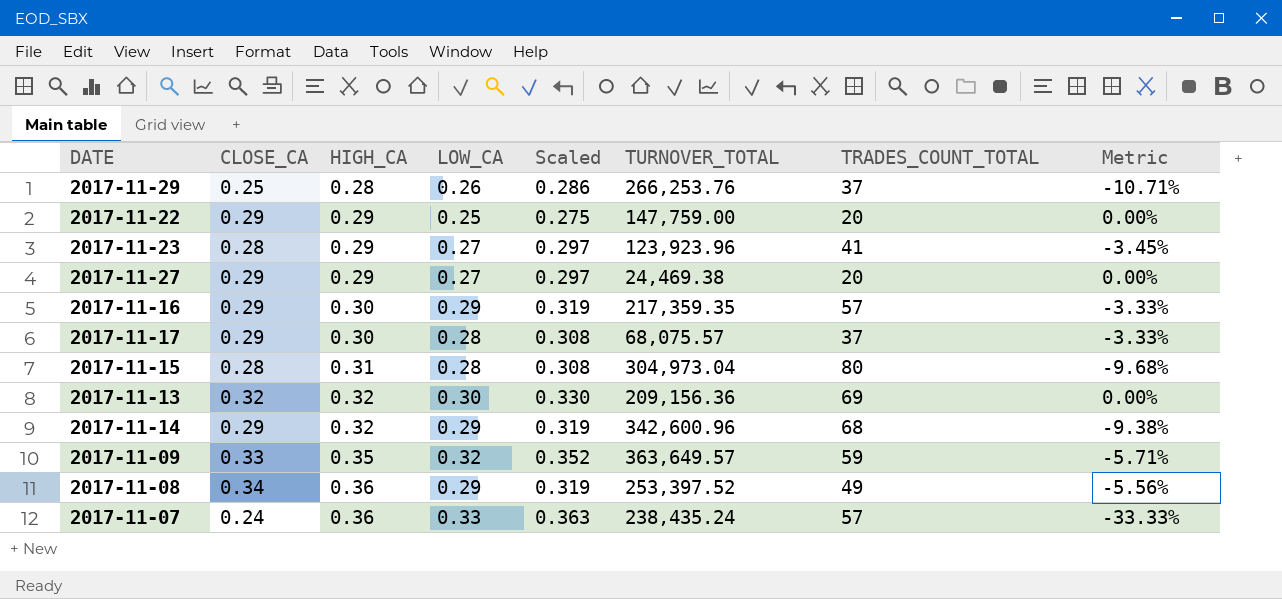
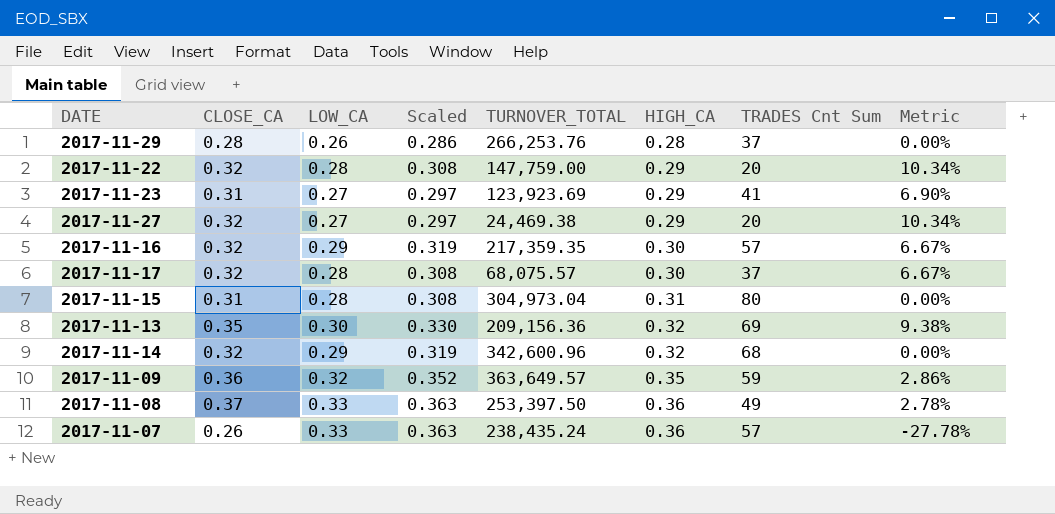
column HIGH_CA | position: 3 -> 6
column name: TRADES_COUNT_TOTAL -> TRADES Cnt Sum
2017-11-29 | CLOSE_CA: 0.25 -> 0.28
2017-11-29 | Metric: -10.71% -> 0.00%
2017-11-22 | CLOSE_CA: 0.29 -> 0.32
2017-11-22 | LOW_CA: 0.25 -> 0.28
2017-11-22 | Scaled: 0.275 -> 0.308
2017-11-22 | Metric: 0.00% -> 10.34%
2017-11-23 | CLOSE_CA: 0.28 -> 0.31
2017-11-23 | TURNOVER_TOTAL: 123,923.96 -> 123,923.69
2017-11-23 | Metric: -3.45% -> 6.90%
2017-11-27 | CLOSE_CA: 0.29 -> 0.32
2017-11-27 | Metric: 0.00% -> 10.34%
2017-11-16 | CLOSE_CA: 0.29 -> 0.32
2017-11-16 | Metric: -3.33% -> 6.67%
2017-11-17 | CLOSE_CA: 0.29 -> 0.32
2017-11-17 | Metric: -3.33% -> 6.67%
2017-11-15 | CLOSE_CA: 0.28 -> 0.31
2017-11-15 | Metric: -9.68% -> 0.00%
2017-11-13 | CLOSE_CA: 0.32 -> 0.35
2017-11-13 | Metric: 0.00% -> 9.38%
2017-11-14 | CLOSE_CA: 0.29 -> 0.32
2017-11-14 | Metric: -9.38% -> 0.00%
2017-11-09 | CLOSE_CA: 0.33 -> 0.36
2017-11-09 | Metric: -5.71% -> 2.86%
2017-11-08 | CLOSE_CA: 0.34 -> 0.37
2017-11-08 | LOW_CA: 0.29 -> 0.33
2017-11-08 | Scaled: 0.319 -> 0.363
2017-11-08 | TURNOVER_TOTAL: 253,397.52 -> 253,397.50
2017-11-08 | Metric: -5.56% -> 2.78%
2017-11-07 | CLOSE_CA: 0.24 -> 0.26
2017-11-07 | Metric: -33.33% -> -27.78%

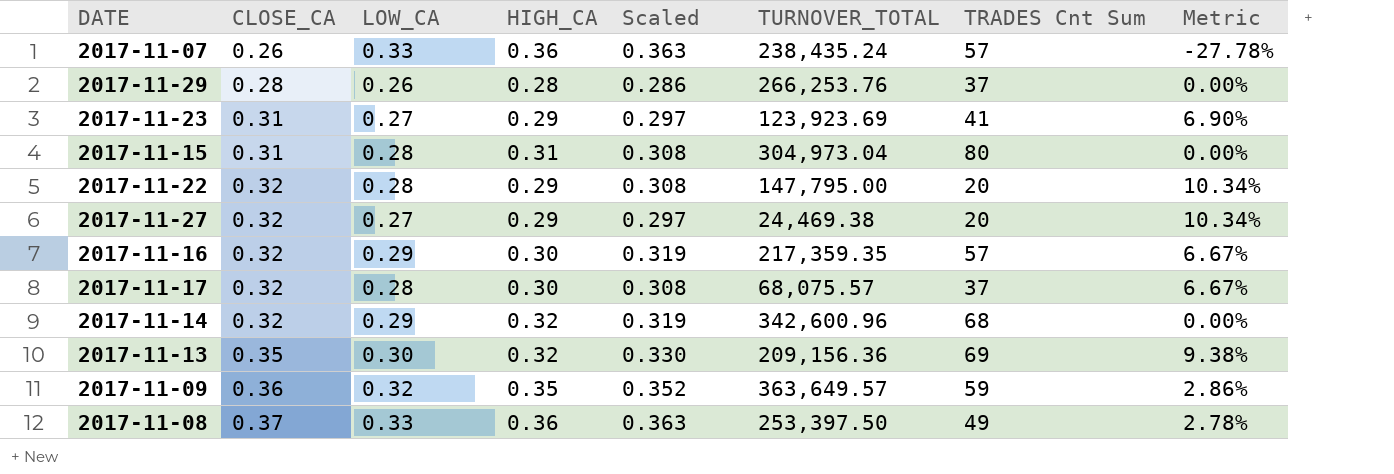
row order: HIGH_CA ascending -> CLOSE_CA ascending
column HIGH_CA | position: 6 -> 4
2017-11-22 | TURNOVER_TOTAL: 147,759.00 -> 147,795.00

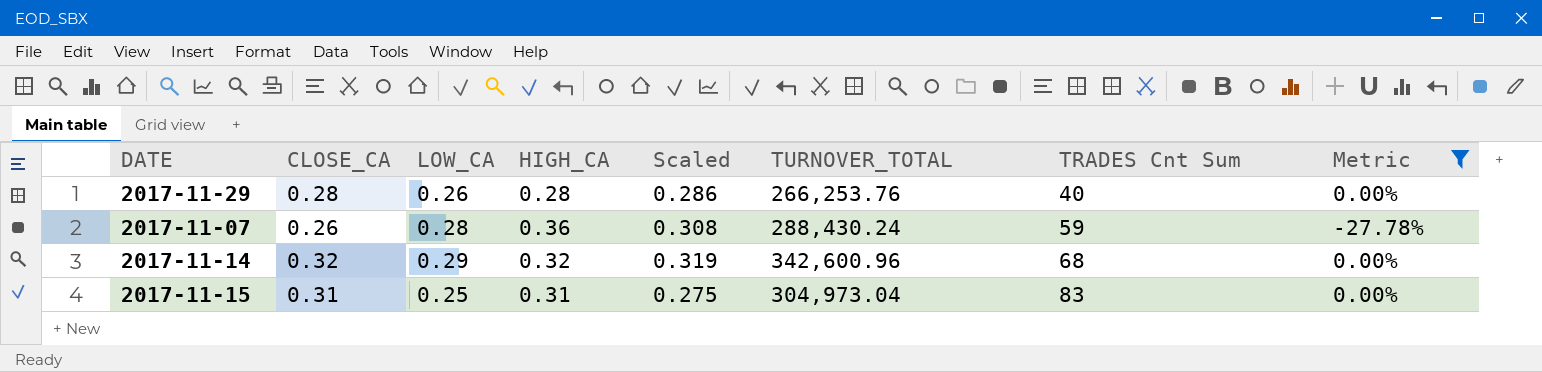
filter: none -> Metric <= 0.00%
row order: CLOSE_CA ascending -> TRADES Cnt Sum ascending
2017-11-29 | TRADES Cnt Sum: 37 -> 40
2017-11-07 | LOW_CA: 0.33 -> 0.28
2017-11-07 | Scaled: 0.363 -> 0.308
2017-11-07 | TURNOVER_TOTAL: 238,435.24 -> 288,430.24
2017-11-07 | TRADES Cnt Sum: 57 -> 59
2017-11-15 | LOW_CA: 0.28 -> 0.25
2017-11-15 | Scaled: 0.308 -> 0.275
2017-11-15 | TRADES Cnt Sum: 80 -> 83

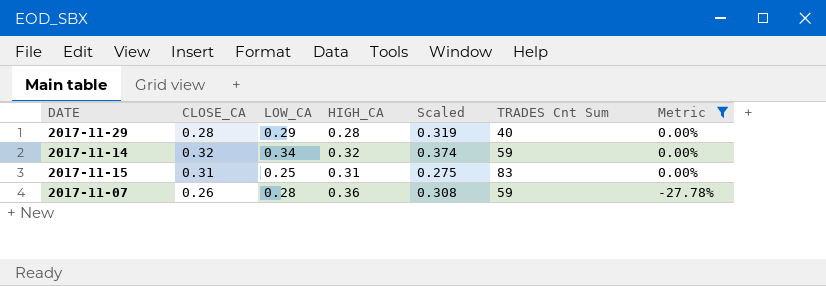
row order: TRADES Cnt Sum ascending -> Metric descending
column TURNOVER_TOTAL | position: 6 -> none
2017-11-29 | LOW_CA: 0.26 -> 0.29
2017-11-29 | Scaled: 0.286 -> 0.319
2017-11-14 | LOW_CA: 0.29 -> 0.34
2017-11-14 | Scaled: 0.319 -> 0.374
2017-11-14 | TRADES Cnt Sum: 68 -> 59

